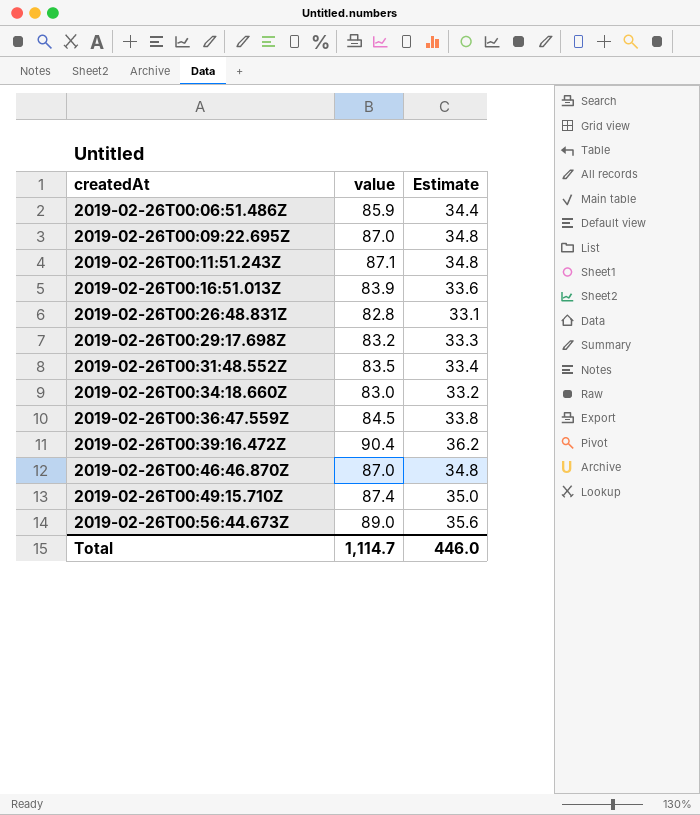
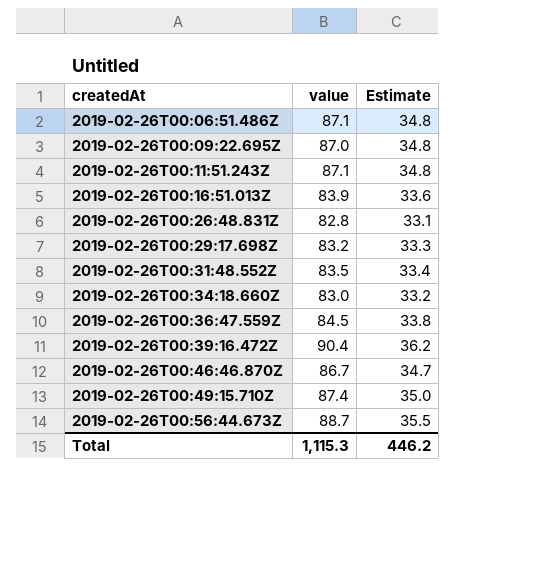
2019-02-26T00:06:51.486Z | value: 85.9 -> 87.1
2019-02-26T00:06:51.486Z | Estimate: 34.4 -> 34.8
2019-02-26T00:46:46.870Z | value: 87.0 -> 86.7
2019-02-26T00:46:46.870Z | Estimate: 34.8 -> 34.7
2019-02-26T00:56:44.673Z | value: 89.0 -> 88.7
2019-02-26T00:56:44.673Z | Estimate: 35.6 -> 35.5
Total | value: 1,114.7 -> 1,115.3
Total | Estimate: 446.0 -> 446.2

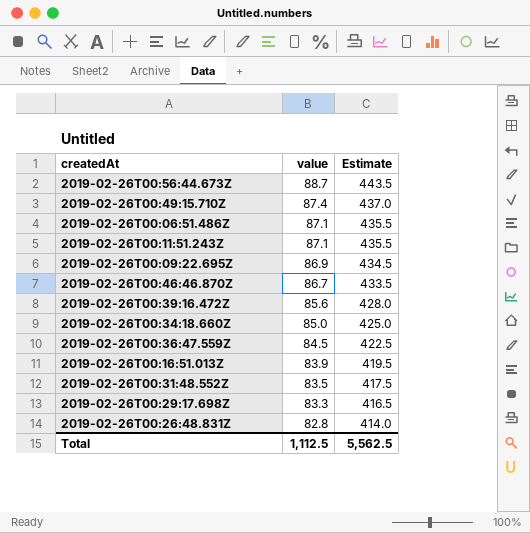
row order: createdAt ascending -> value descending
column Estimate | formula: [value] * 0.4 -> [value] * 5
2019-02-26T00:09:22.695Z | value: 87.0 -> 86.9
2019-02-26T00:39:16.472Z | value: 90.4 -> 85.6
2019-02-26T00:34:18.660Z | value: 83.0 -> 85.0
2019-02-26T00:29:17.698Z | value: 83.2 -> 83.3
Total | value: 1,115.3 -> 1,112.5
Total | Estimate: 446.2 -> 5,562.5

